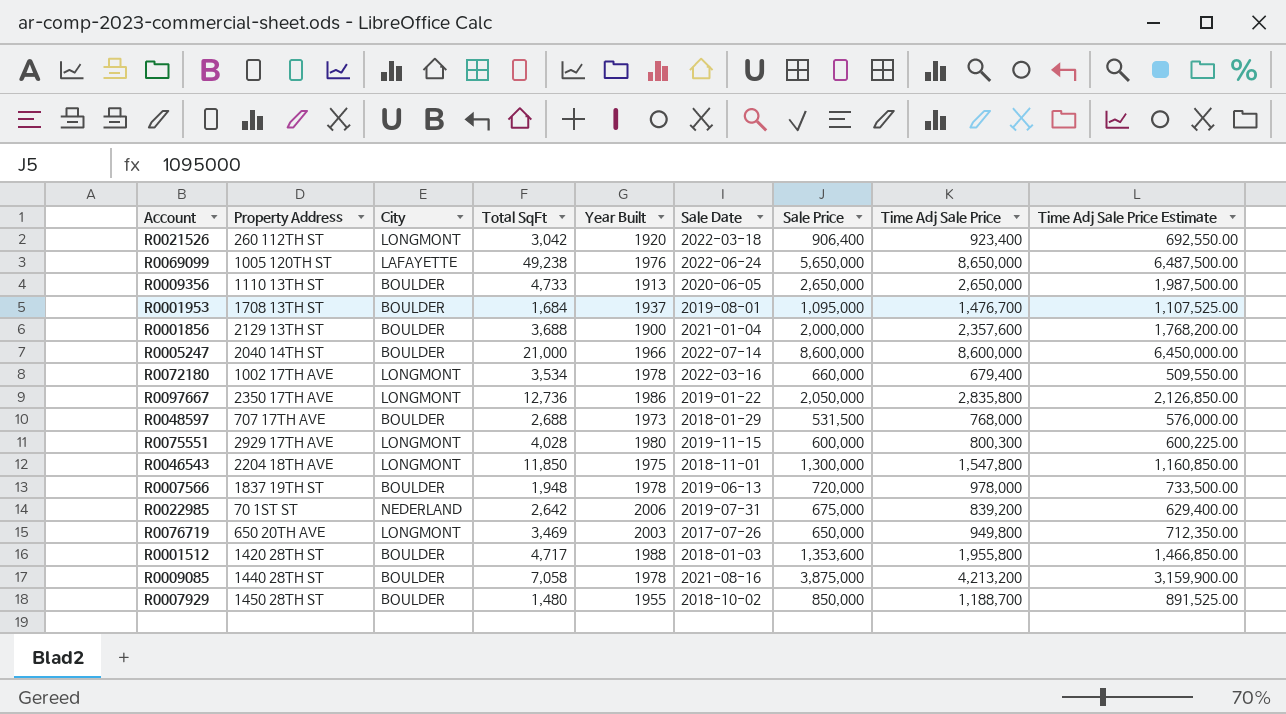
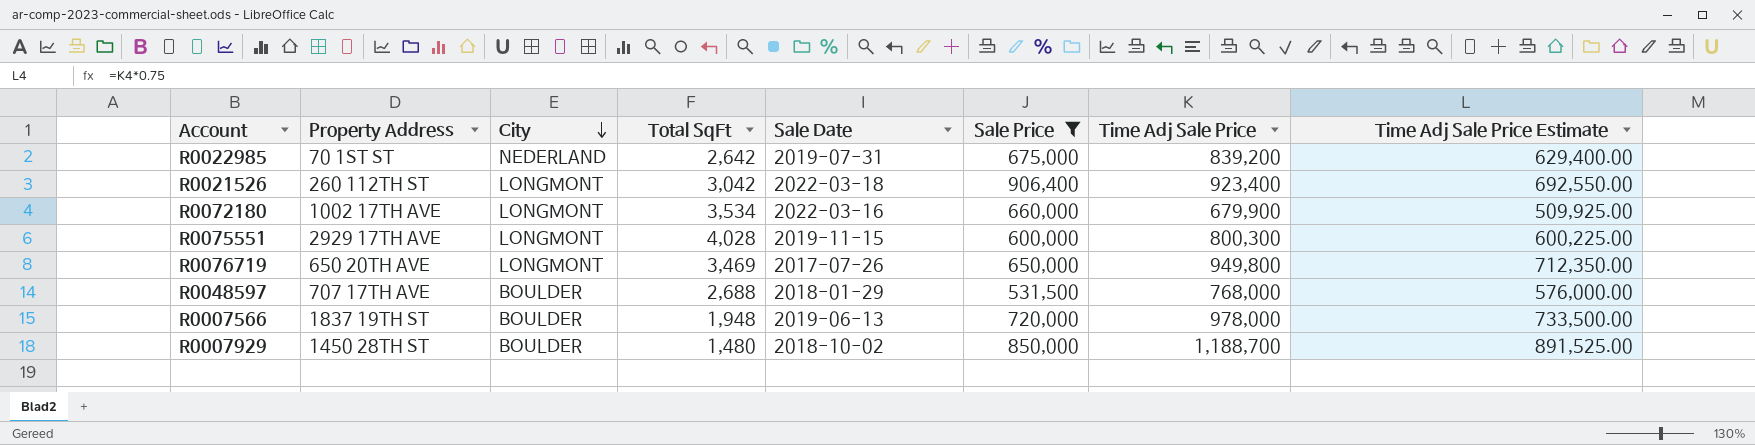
filter: none -> Sale Price <= 906,400
row order: none -> City descending
column Year Built | position: 5 -> none
R0072180 | Time Adj Sale Price: 679,400 -> 679,900
R0072180 | Time Adj Sale Price Estimate: 509,550.00 -> 509,925.00

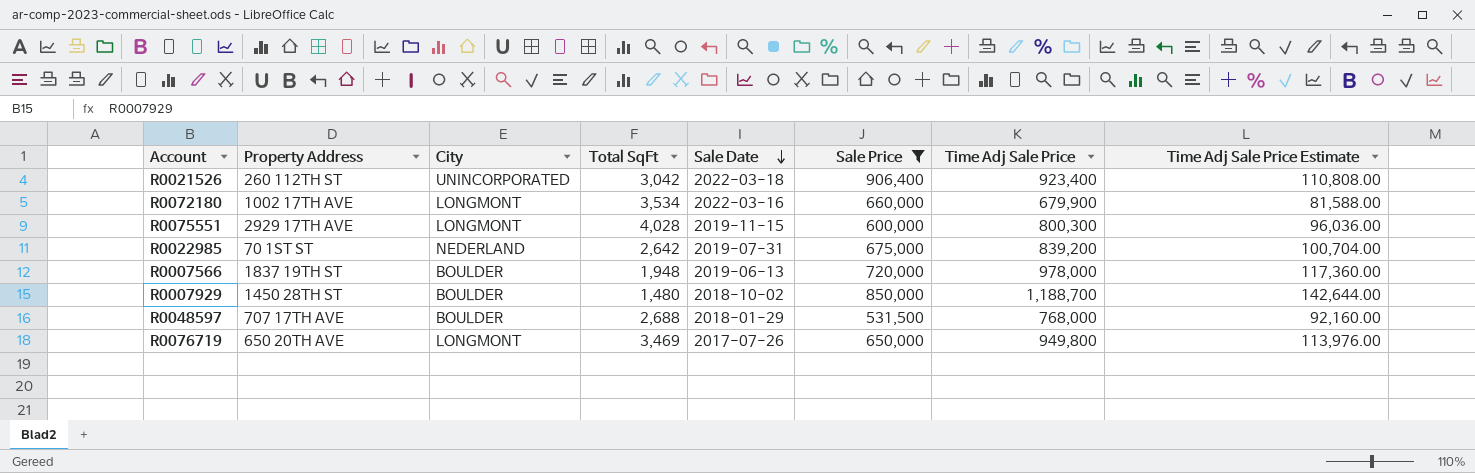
row order: City descending -> Sale Date descending
column Time Adj Sale Price Estimate | formula: [Time Adj Sale Price] * 0.75 -> [Time Adj Sale Price] * 0.12
R0021526 | City: LONGMONT -> UNINCORPORATED

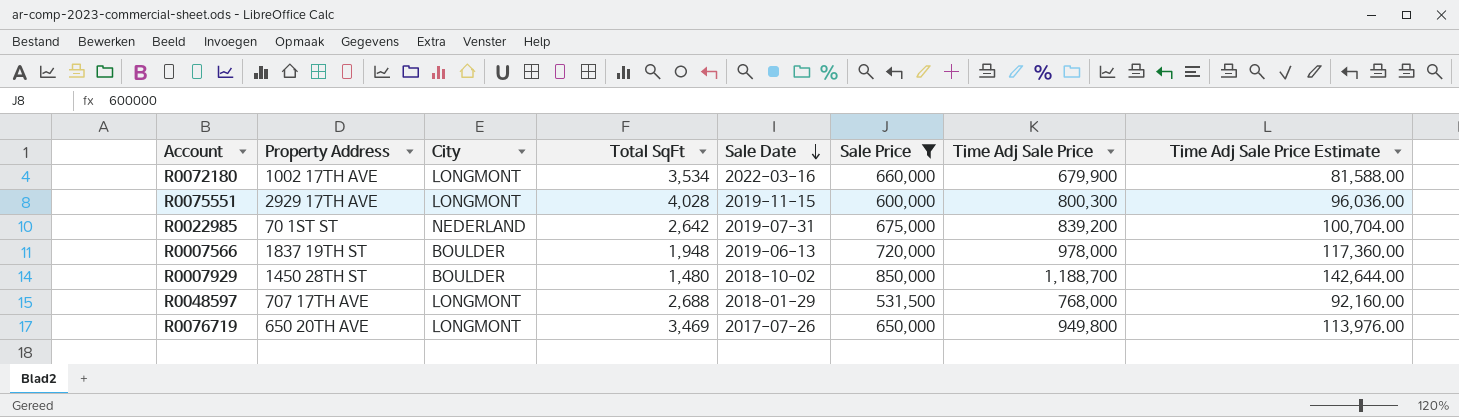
row R0021526: 260 112TH ST | UNINCORPORATED | 3,042 | 2022-03-18 | 906,400 | 923,400 | 110,808.00 -> none
R0048597 | City: BOULDER -> LONGMONT

